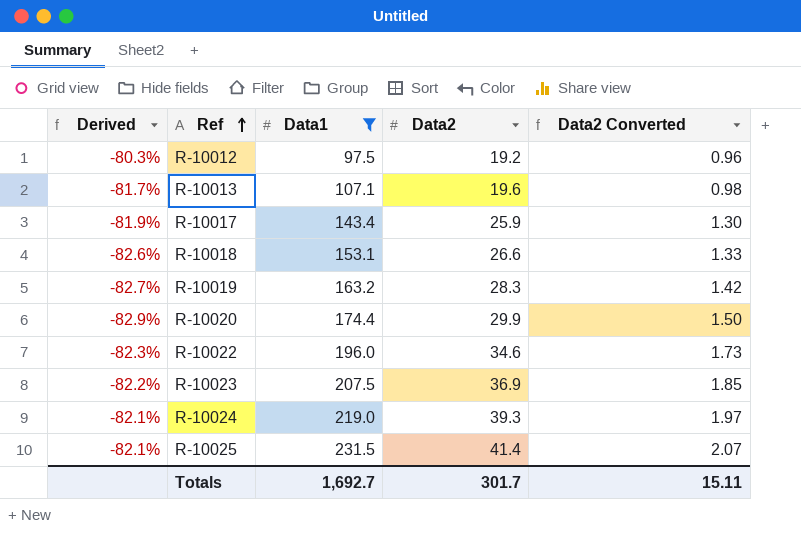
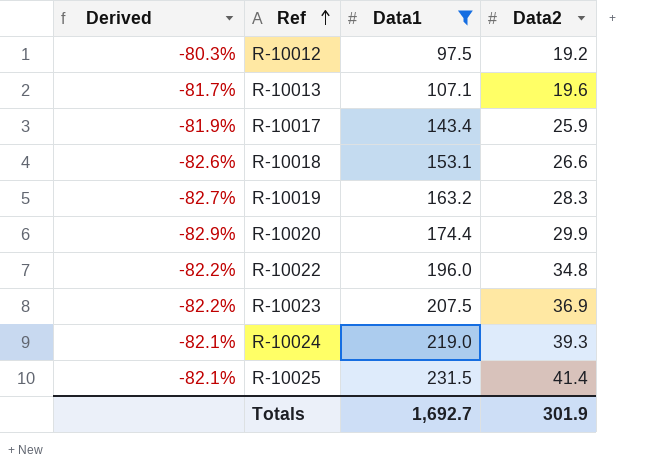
column Data2 Converted | formula: [Data2] * 0.05 -> none
R-10022 | Derived: -82.3% -> -82.2%
R-10022 | Data2: 34.6 -> 34.8
Totals | Data2: 301.7 -> 301.9

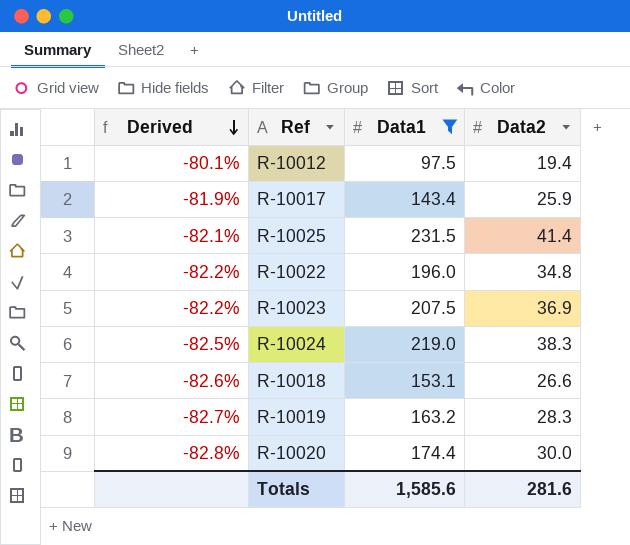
row order: Ref ascending -> Derived descending
row R-10013: -81.7% | 107.1 | 19.6 -> none
R-10012 | Derived: -80.3% -> -80.1%
R-10012 | Data2: 19.2 -> 19.4
R-10024 | Derived: -82.1% -> -82.5%
R-10024 | Data2: 39.3 -> 38.3
R-10020 | Derived: -82.9% -> -82.8%
R-10020 | Data2: 29.9 -> 30.0
Totals | Data1: 1,692.7 -> 1,585.6
Totals | Data2: 301.9 -> 281.6

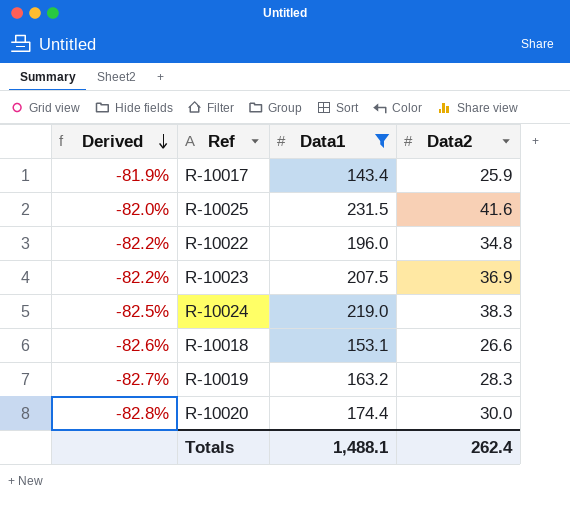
row R-10012: -80.1% | 97.5 | 19.4 -> none
R-10025 | Derived: -82.1% -> -82.0%
R-10025 | Data2: 41.4 -> 41.6
Totals | Data1: 1,585.6 -> 1,488.1
Totals | Data2: 281.6 -> 262.4

